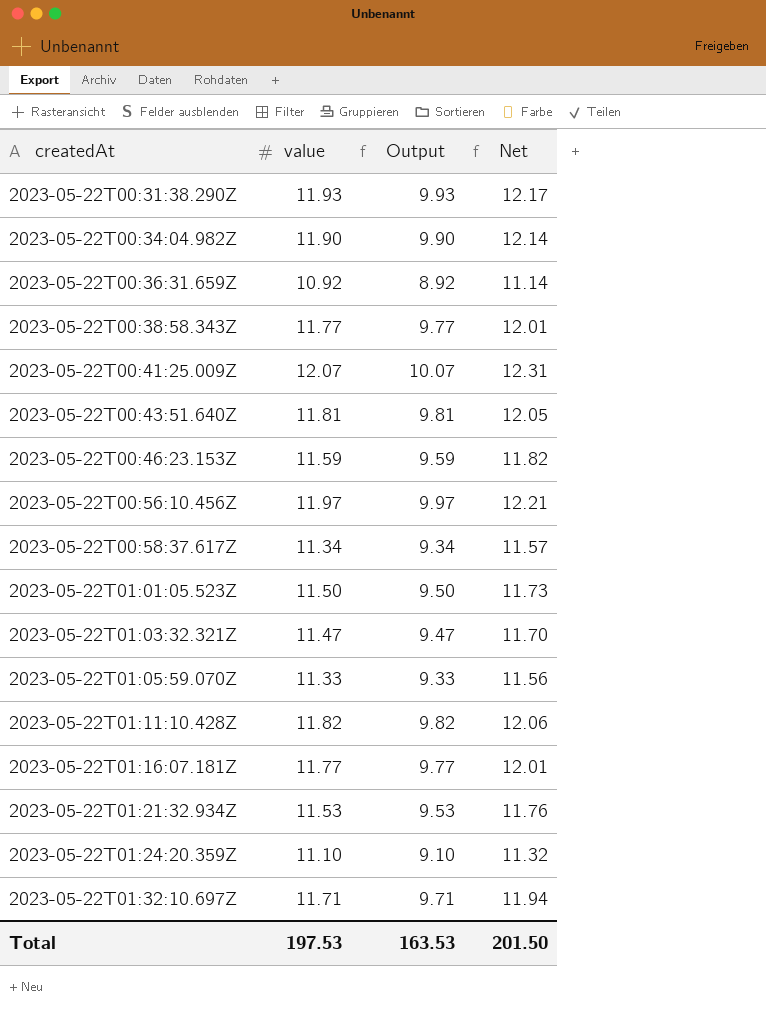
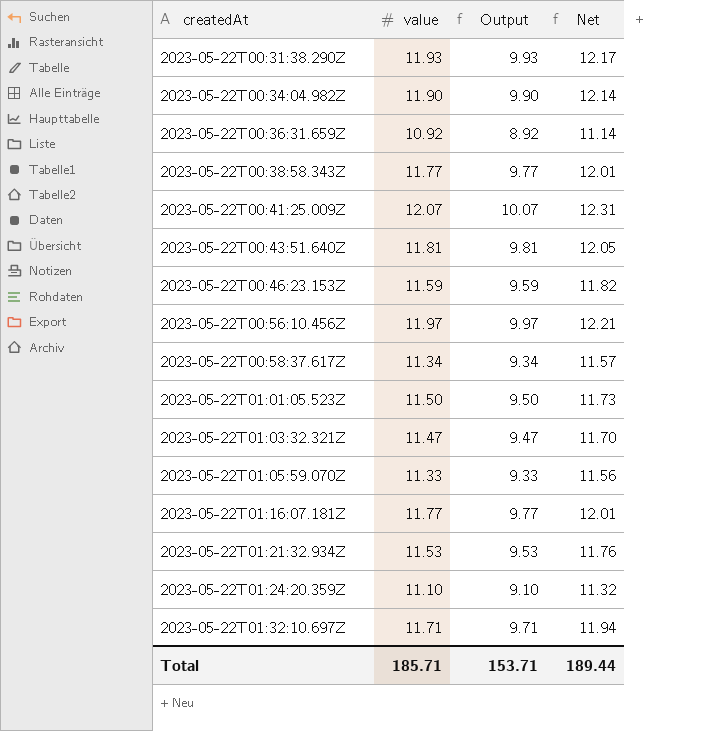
row 2023-05-22T01:11:10.428Z: 11.82 | 9.82 | 12.06 -> none
Total | value: 197.53 -> 185.71
Total | Output: 163.53 -> 153.71
Total | Net: 201.50 -> 189.44

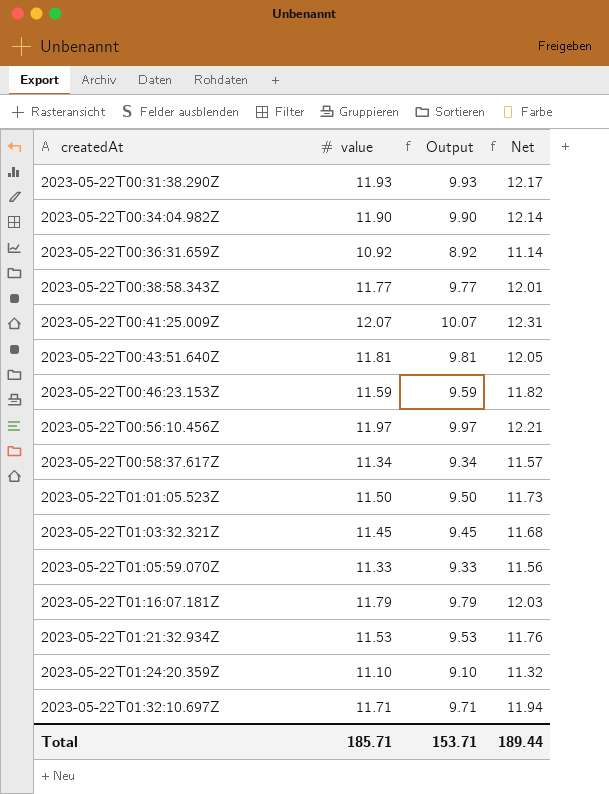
2023-05-22T01:03:32.321Z | value: 11.47 -> 11.45
2023-05-22T01:03:32.321Z | Output: 9.47 -> 9.45
2023-05-22T01:03:32.321Z | Net: 11.70 -> 11.68
2023-05-22T01:16:07.181Z | value: 11.77 -> 11.79
2023-05-22T01:16:07.181Z | Output: 9.77 -> 9.79
2023-05-22T01:16:07.181Z | Net: 12.01 -> 12.03

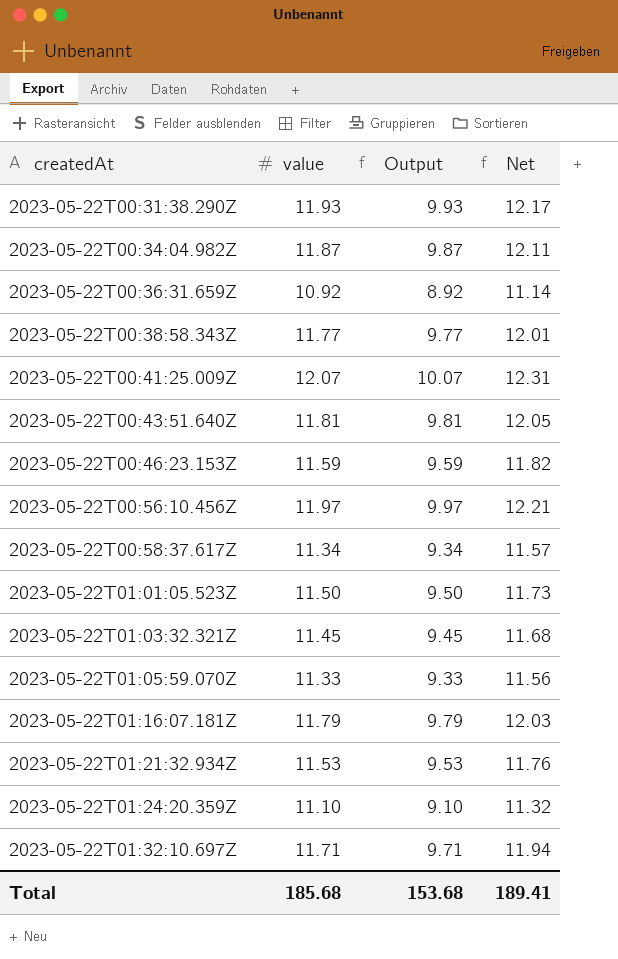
2023-05-22T00:34:04.982Z | value: 11.90 -> 11.87
2023-05-22T00:34:04.982Z | Output: 9.90 -> 9.87
2023-05-22T00:34:04.982Z | Net: 12.14 -> 12.11
Total | value: 185.71 -> 185.68
Total | Output: 153.71 -> 153.68
Total | Net: 189.44 -> 189.41

